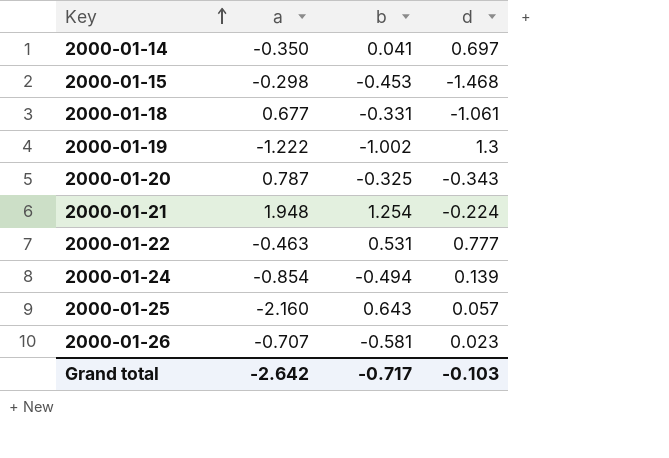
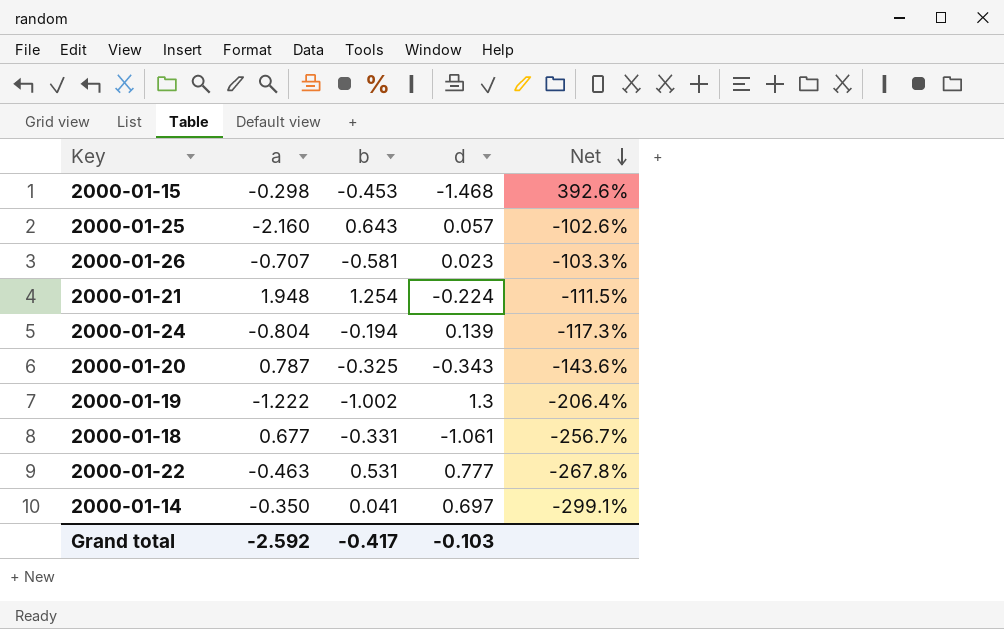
row order: Key ascending -> Net descending
column Net | formula: none -> ([d] - [a]) / [a]
2000-01-24 | a: -0.854 -> -0.804
2000-01-24 | b: -0.494 -> -0.194
Grand total | a: -2.642 -> -2.592
Grand total | b: -0.717 -> -0.417

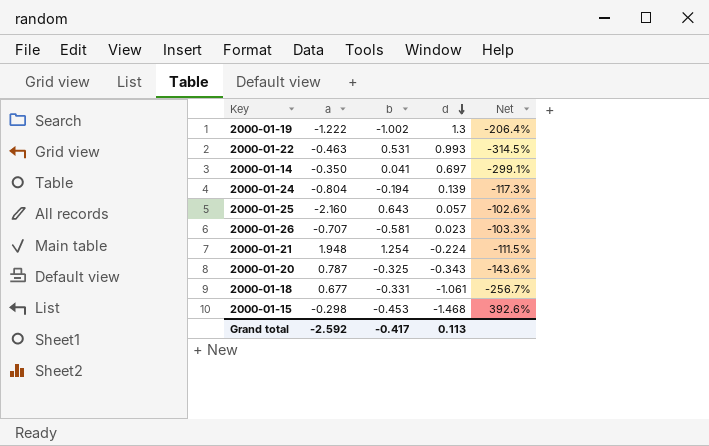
row order: Net descending -> d descending
2000-01-22 | d: 0.777 -> 0.993
2000-01-22 | Net: -267.8% -> -314.5%
Grand total | d: -0.103 -> 0.113

